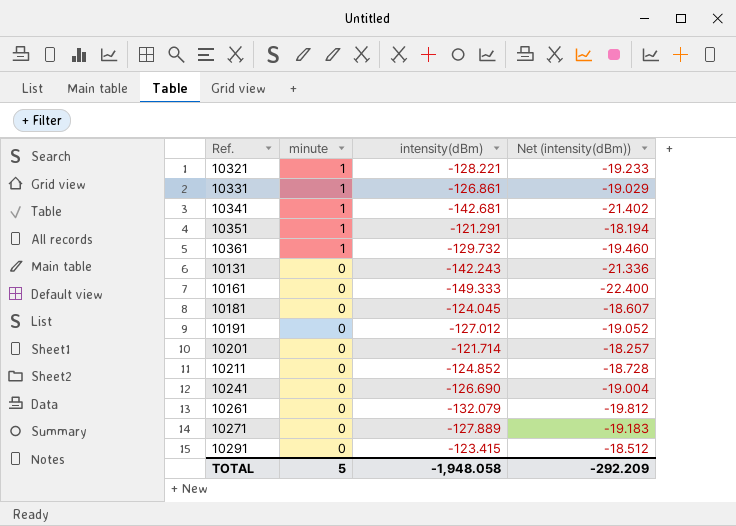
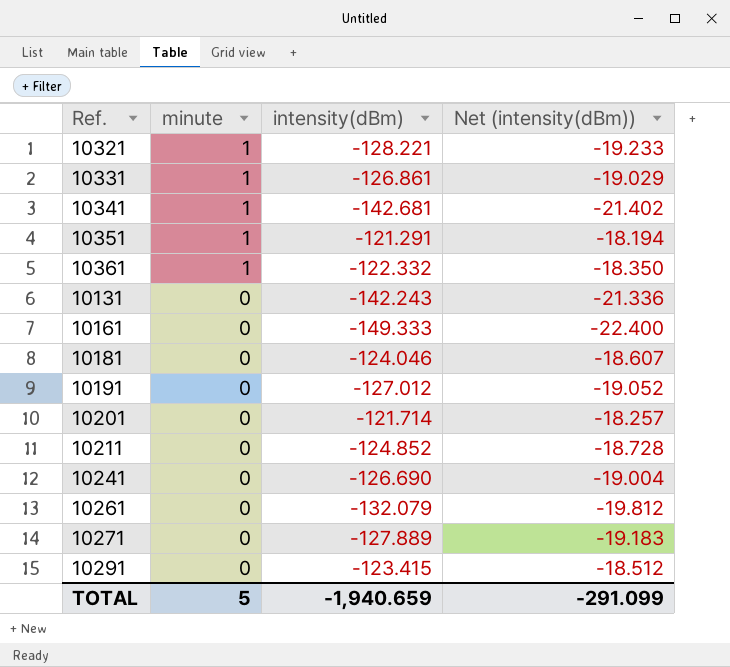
10361 | intensity(dBm): -129.732 -> -122.332
10361 | Net (intensity(dBm)): -19.460 -> -18.350
10181 | intensity(dBm): -124.045 -> -124.046
TOTAL | intensity(dBm): -1,948.058 -> -1,940.659
TOTAL | Net (intensity(dBm)): -292.209 -> -291.099

